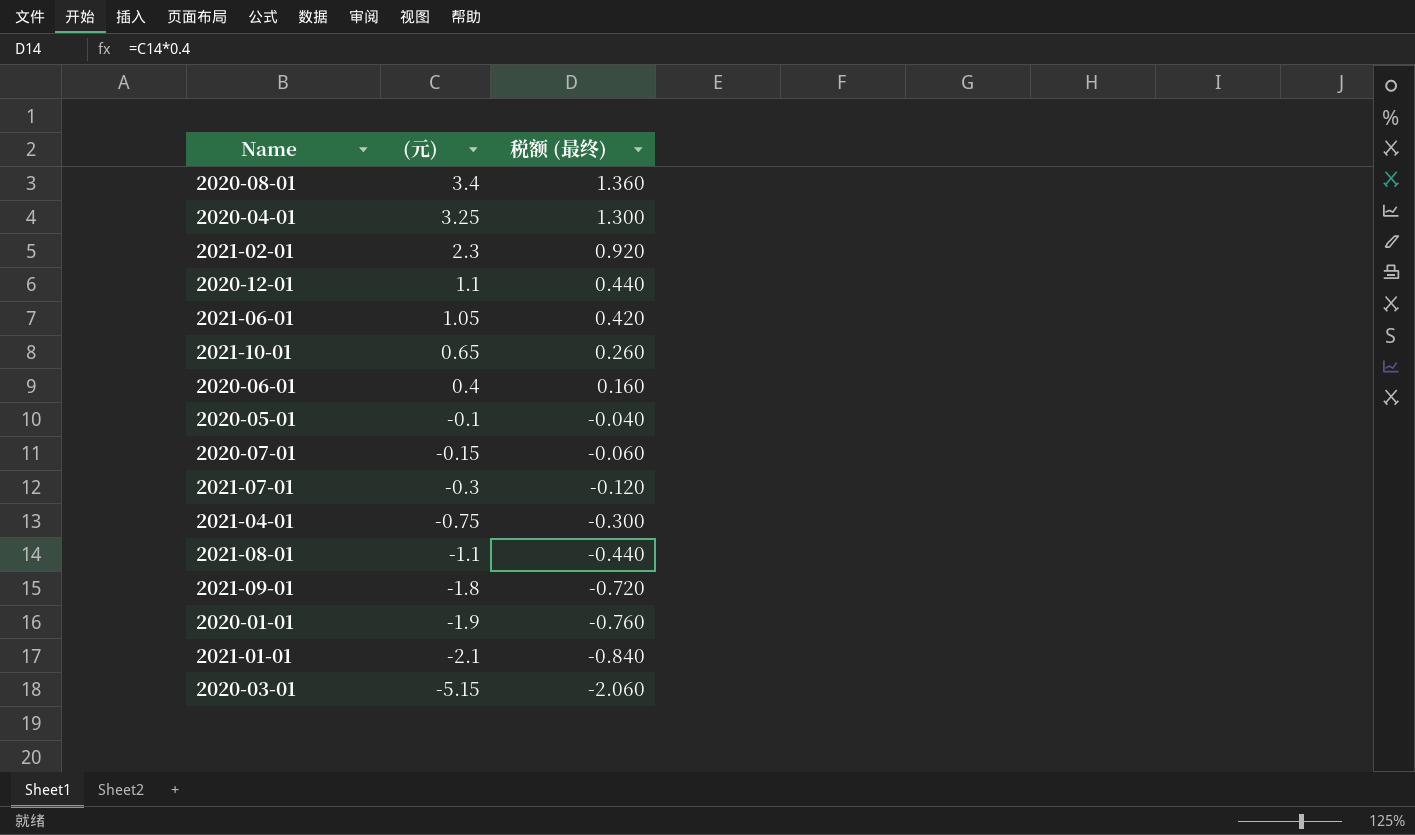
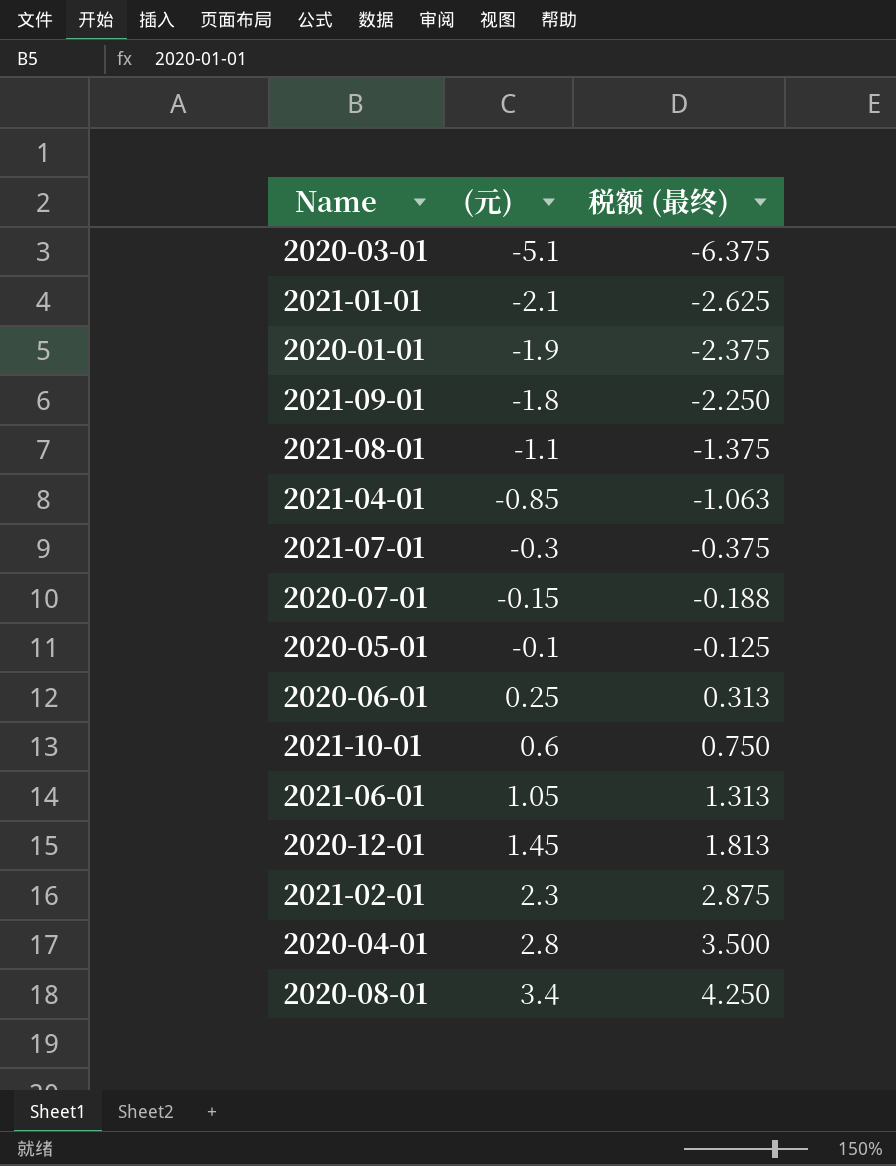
row order: (元) descending -> (元) ascending
column 税额 (最终) | formula: [(元)] * 0.4 -> [(元)] * 1.25
2020-03-01 | (元): -5.15 -> -5.1
2021-04-01 | (元): -0.75 -> -0.85
2020-06-01 | (元): 0.4 -> 0.25
2021-10-01 | (元): 0.65 -> 0.6
2020-12-01 | (元): 1.1 -> 1.45
2020-04-01 | (元): 3.25 -> 2.8

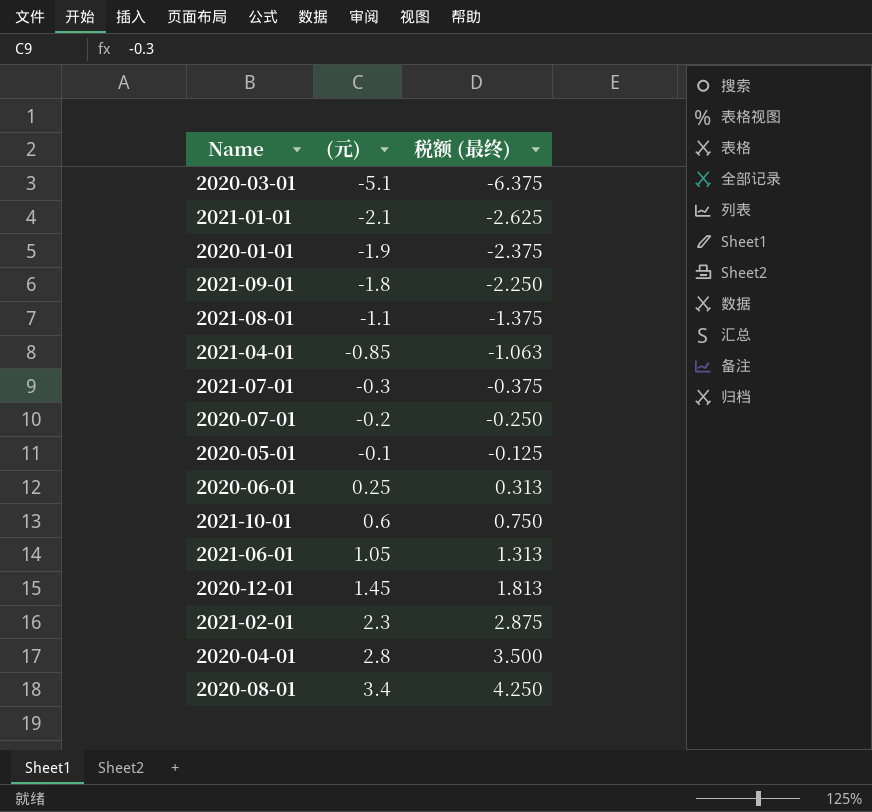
2020-07-01 | (元): -0.15 -> -0.2
2020-07-01 | 税额 (最终): -0.188 -> -0.250

